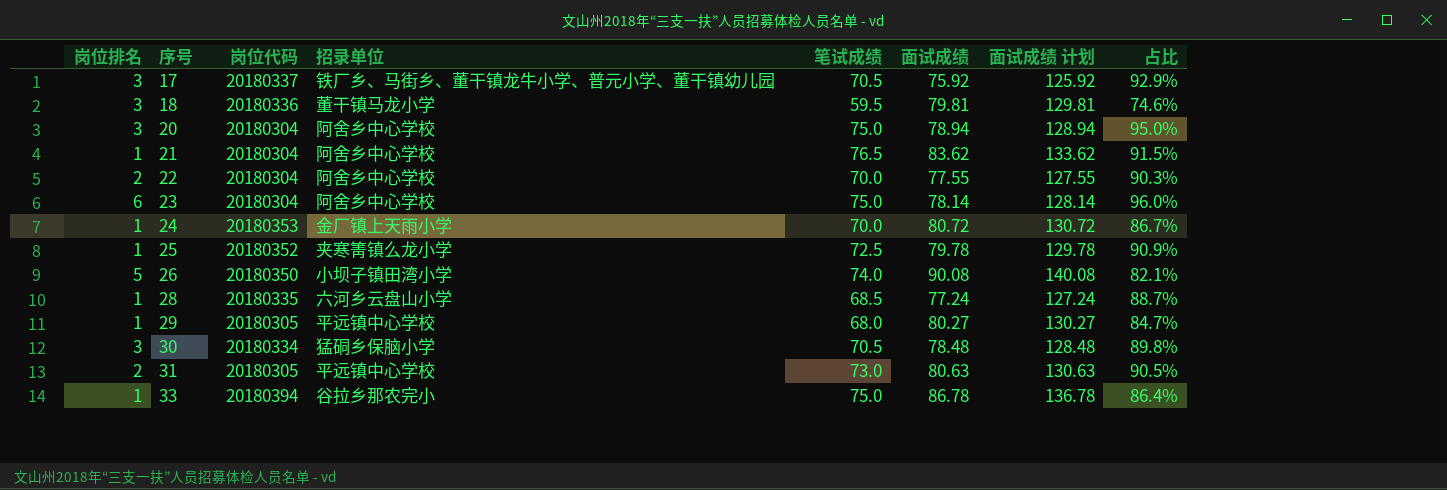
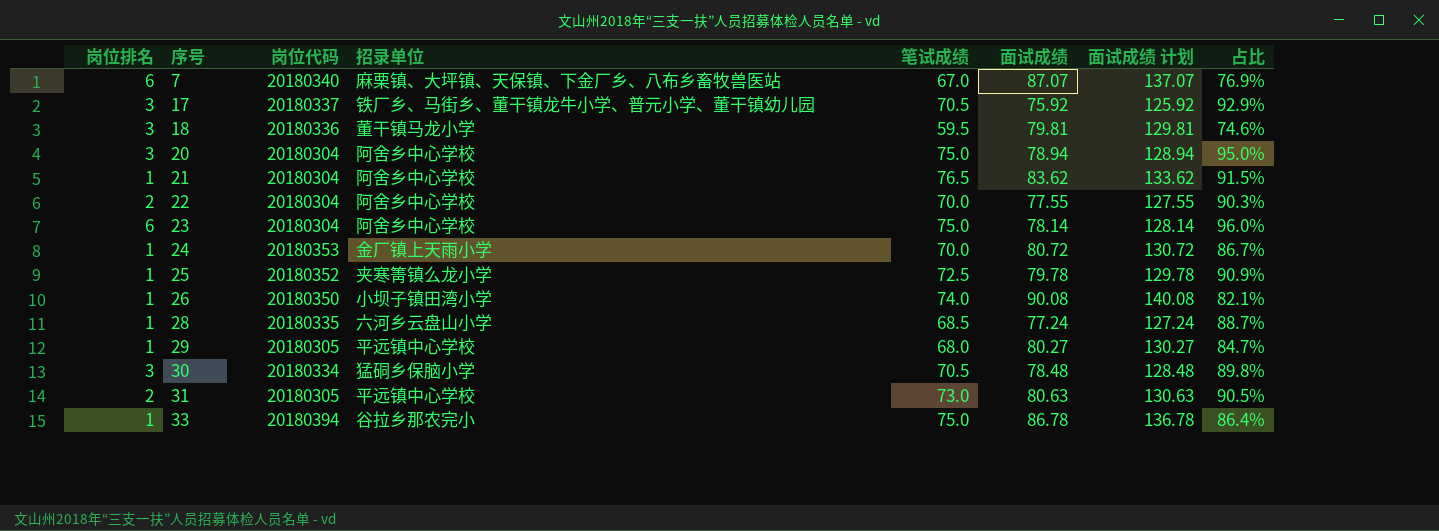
row 7: none -> 6 | 20180340 | 麻栗镇、大坪镇、天保镇、下金厂乡、八布乡畜牧兽医站 | 67.0 | 87.07 | 137.07 | 76.9%
26 | 岗位排名: 5 -> 1

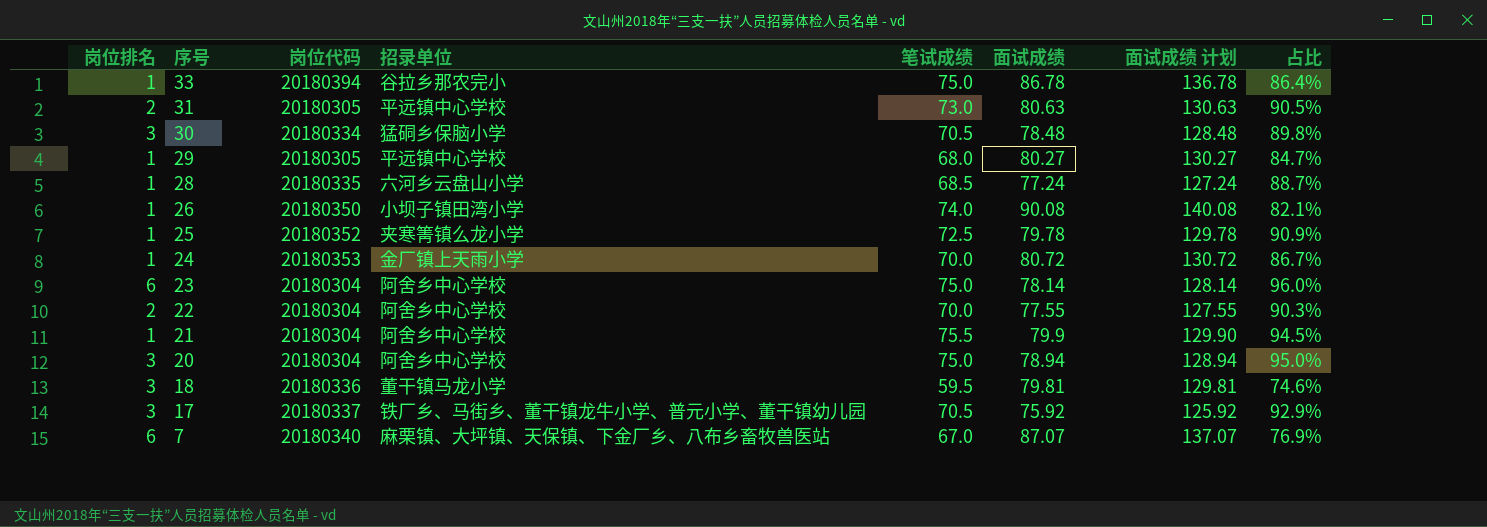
row order: 序号 ascending -> 序号 descending
21 | 笔试成绩: 76.5 -> 75.5
21 | 面试成绩: 83.62 -> 79.9
21 | 面试成绩 计划: 133.62 -> 129.90
21 | 占比: 91.5% -> 94.5%

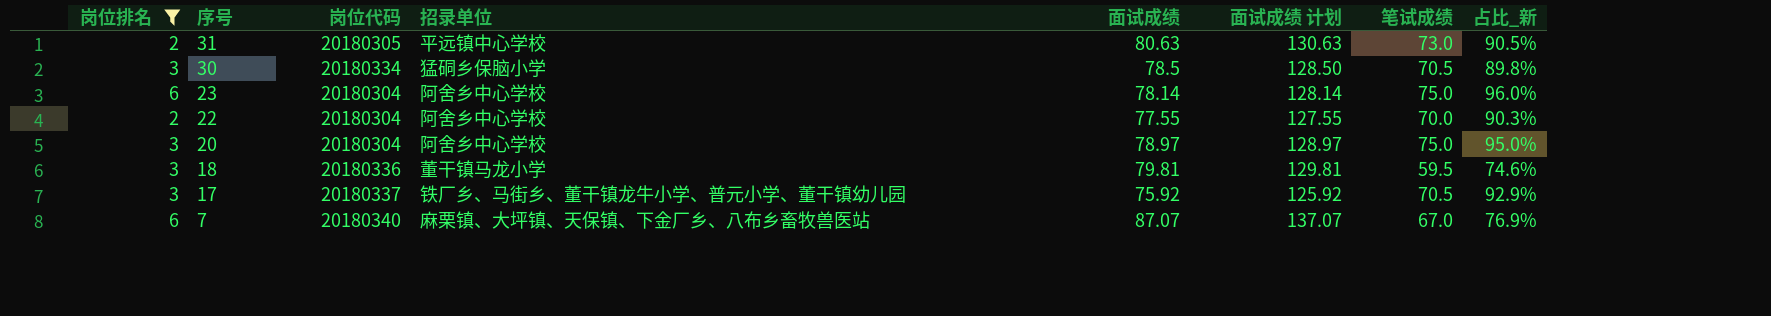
filter: none -> 岗位排名 != 1
column 笔试成绩 | position: 5 -> 7
column name: 占比 -> 占比_新
30 | 面试成绩: 78.48 -> 78.5
30 | 面试成绩 计划: 128.48 -> 128.50
20 | 面试成绩: 78.94 -> 78.97
20 | 面试成绩 计划: 128.94 -> 128.97

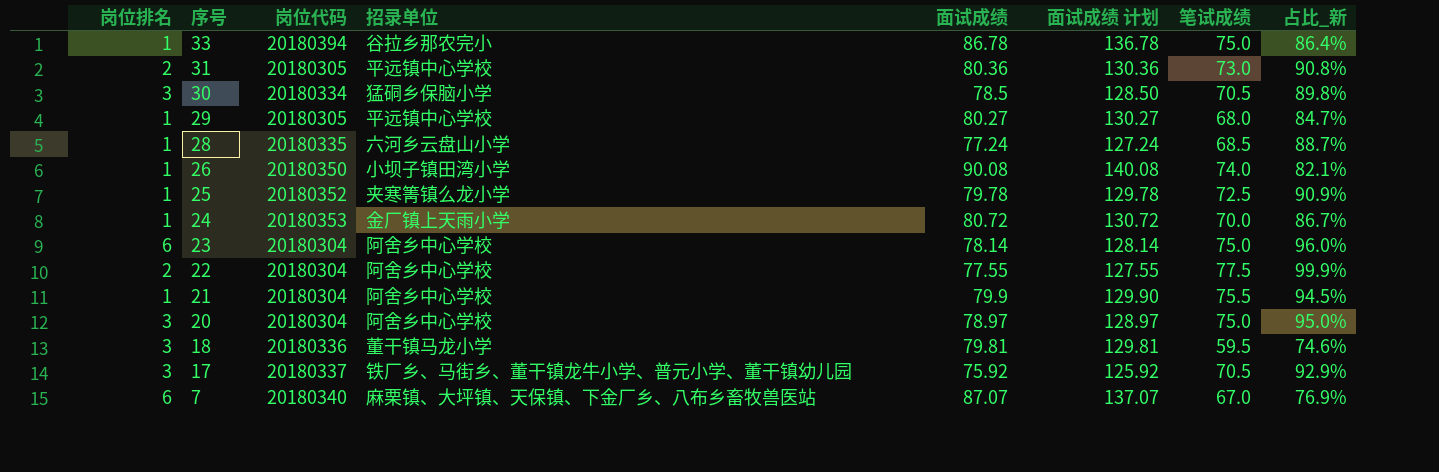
filter: 岗位排名 != 1 -> none
31 | 面试成绩: 80.63 -> 80.36
31 | 面试成绩 计划: 130.63 -> 130.36
31 | 占比_新: 90.5% -> 90.8%
22 | 笔试成绩: 70.0 -> 77.5
22 | 占比_新: 90.3% -> 99.9%

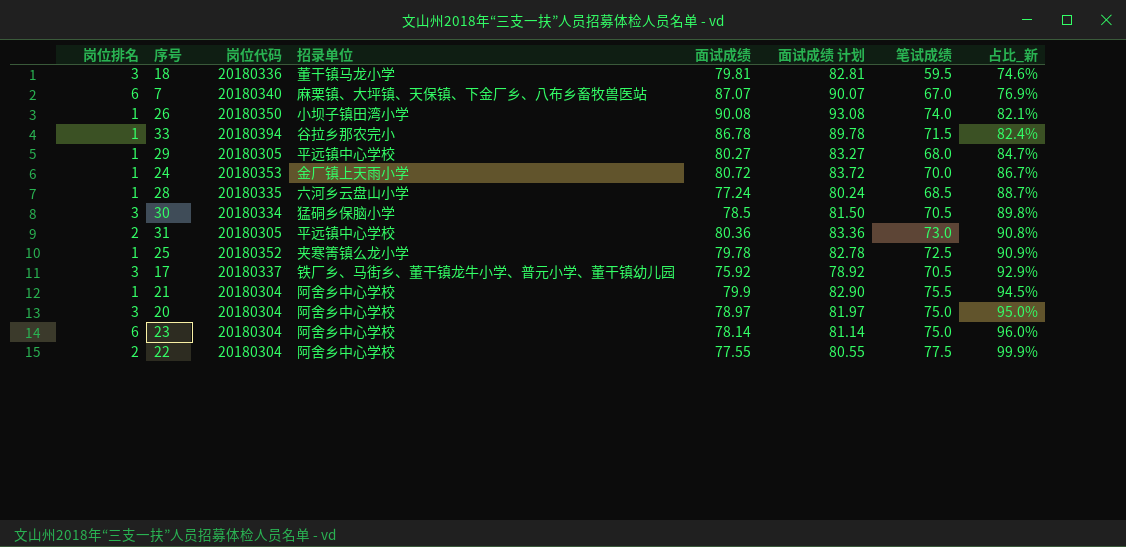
row order: 序号 descending -> 占比_新 ascending
column 面试成绩 计划 | formula: [面试成绩] + 50 -> [面试成绩] + 3
33 | 笔试成绩: 75.0 -> 71.5
33 | 占比_新: 86.4% -> 82.4%

